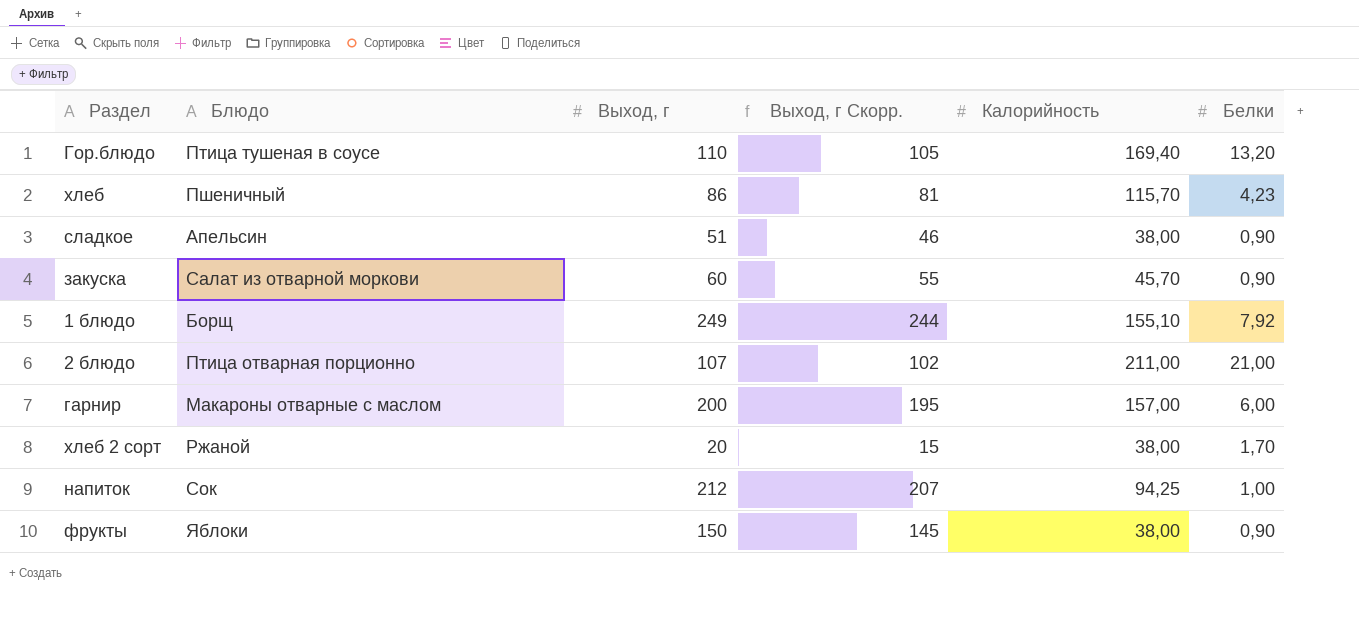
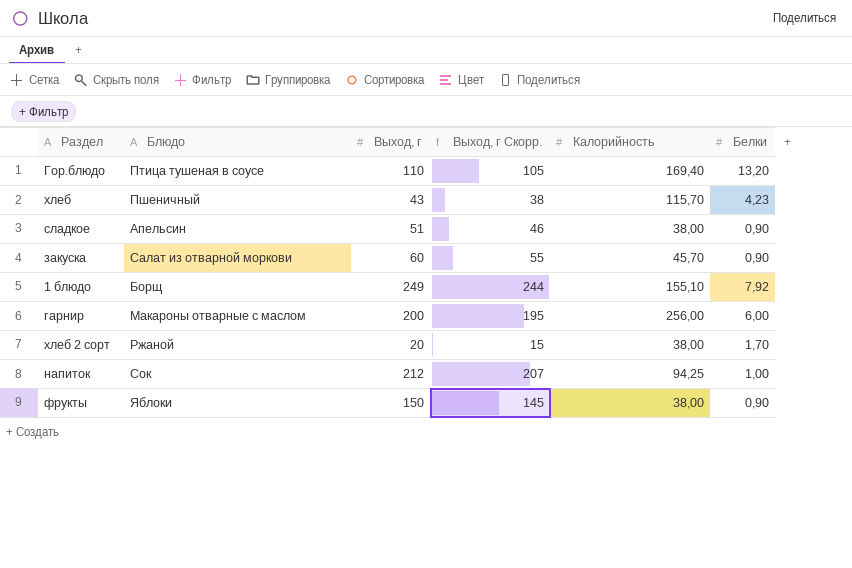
row 2 блюдо: Птица отварная порционно | 107 | 102 | 211,00 | 21,00 -> none
хлеб | Выход, г: 86 -> 43
хлеб | Выход, г Скорр.: 81 -> 38
гарнир | Калорийность: 157,00 -> 256,00

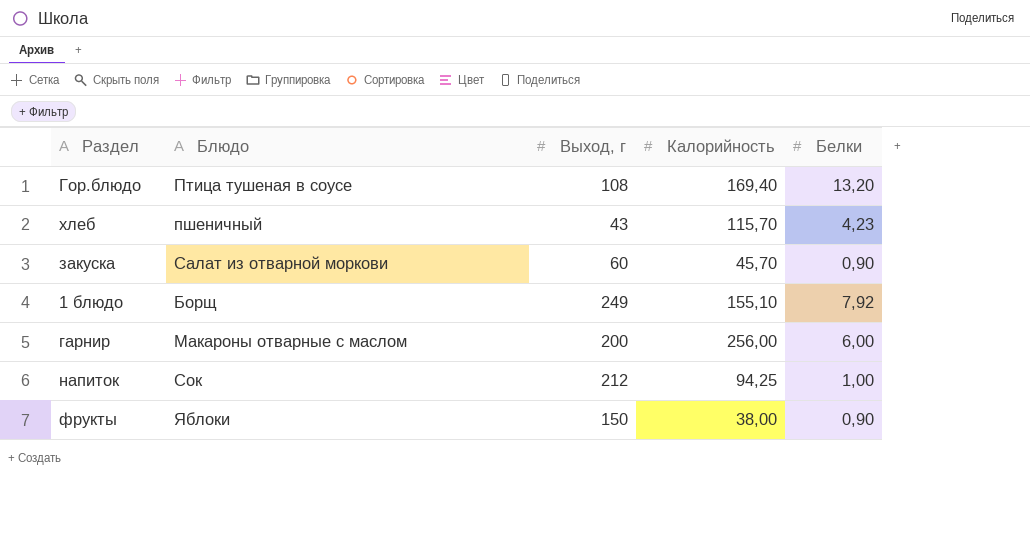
column Выход, г Скорр. | formula: [Выход, г] - 5 -> none
row сладкое: Апельсин | 51 | 46 | 38,00 | 0,90 -> none
row хлеб 2 сорт: Ржаной | 20 | 15 | 38,00 | 1,70 -> none
Гор.блюдо | Выход, г: 110 -> 108
хлеб | Блюдо: Пшеничный -> пшеничный

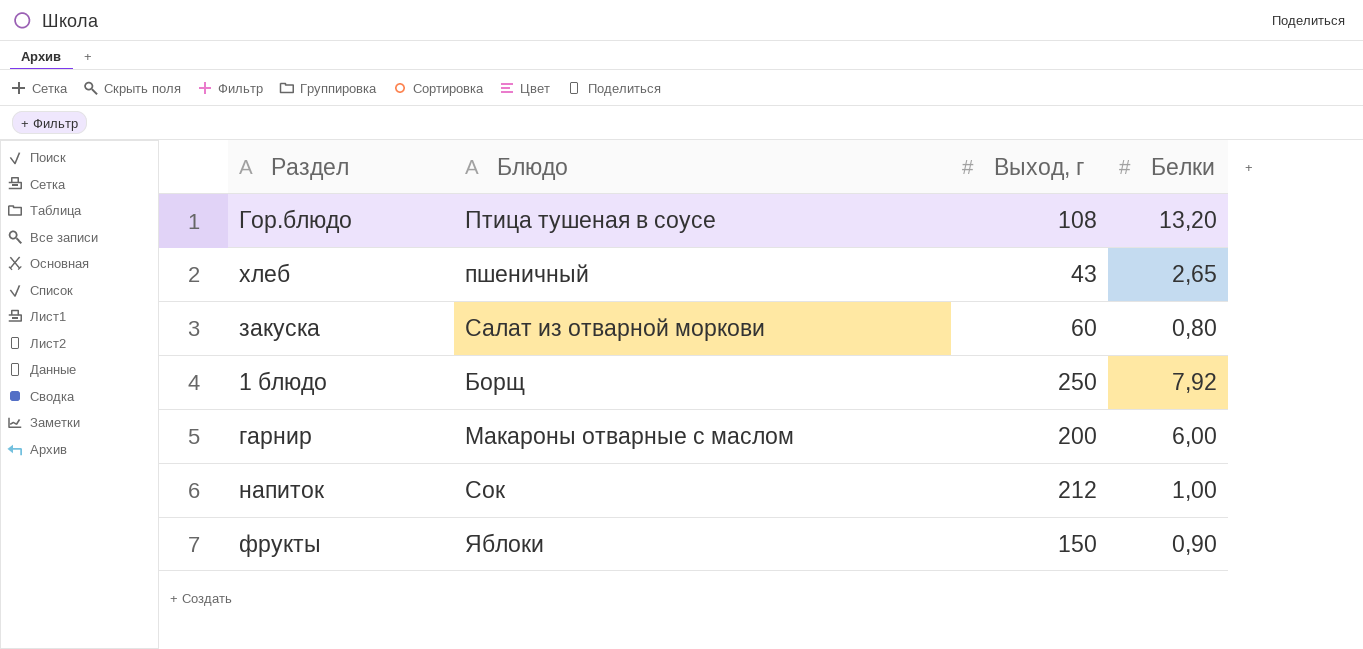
column Калорийность | position: 4 -> none
хлеб | Белки: 4,23 -> 2,65
закуска | Белки: 0,90 -> 0,80
1 блюдо | Выход, г: 249 -> 250

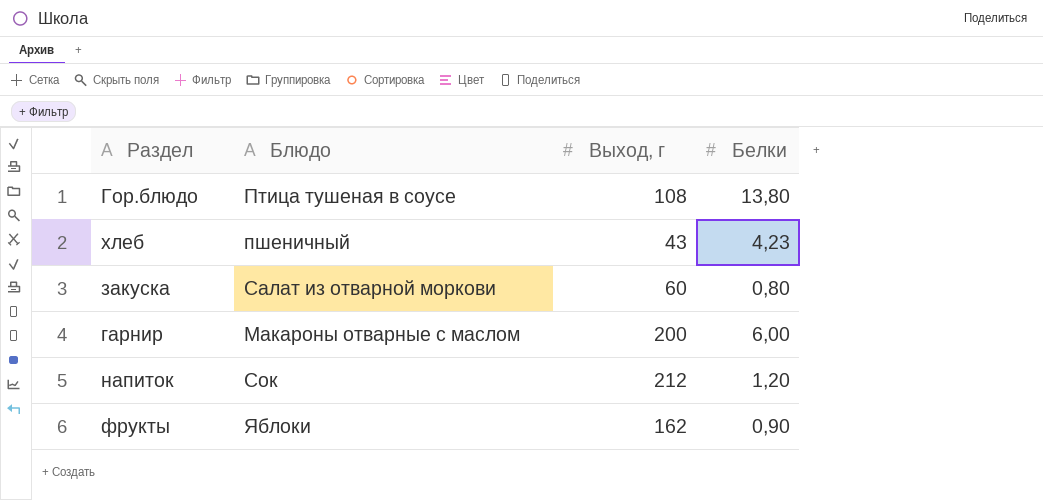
row 1 блюдо: Борщ | 250 | 7,92 -> none
Гор.блюдо | Белки: 13,20 -> 13,80
хлеб | Белки: 2,65 -> 4,23
напиток | Белки: 1,00 -> 1,20
фрукты | Выход, г: 150 -> 162

